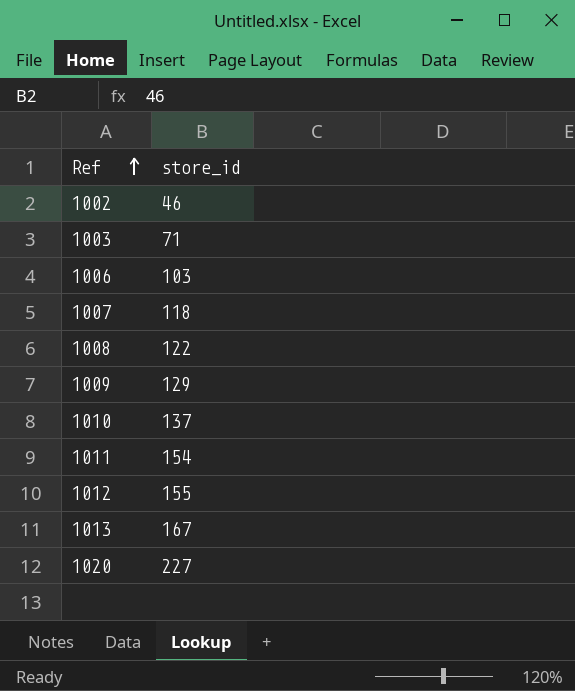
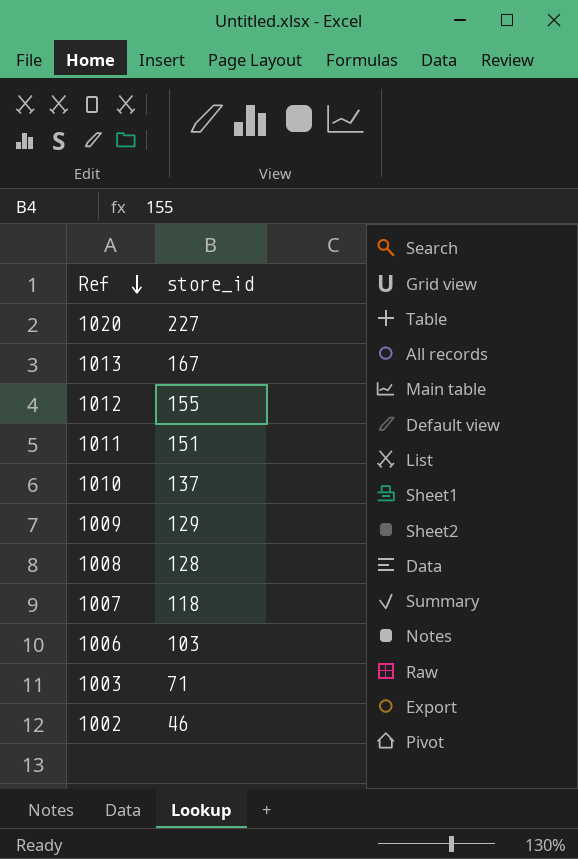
row order: Ref ascending -> Ref descending
1011 | store_id: 154 -> 151
1008 | store_id: 122 -> 128

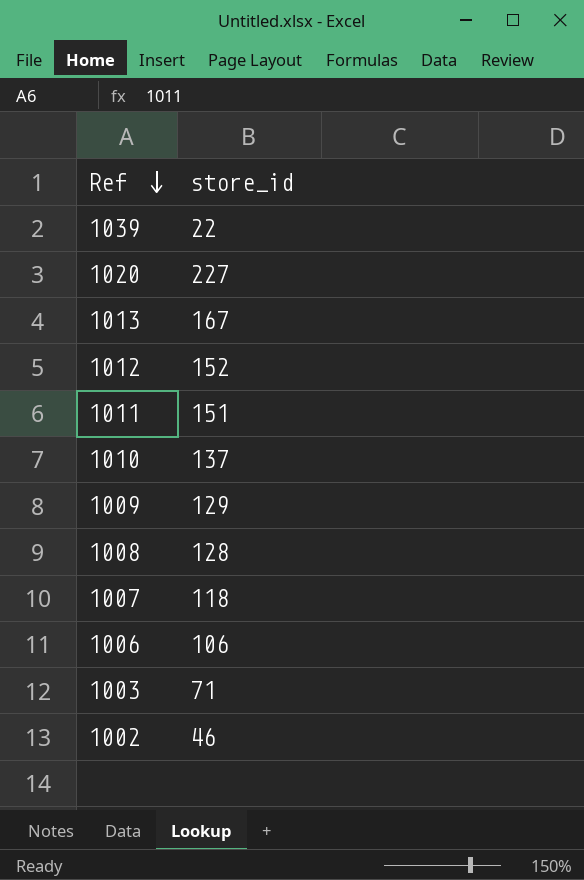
row 1039: none -> 22
1012 | store_id: 155 -> 152
1006 | store_id: 103 -> 106

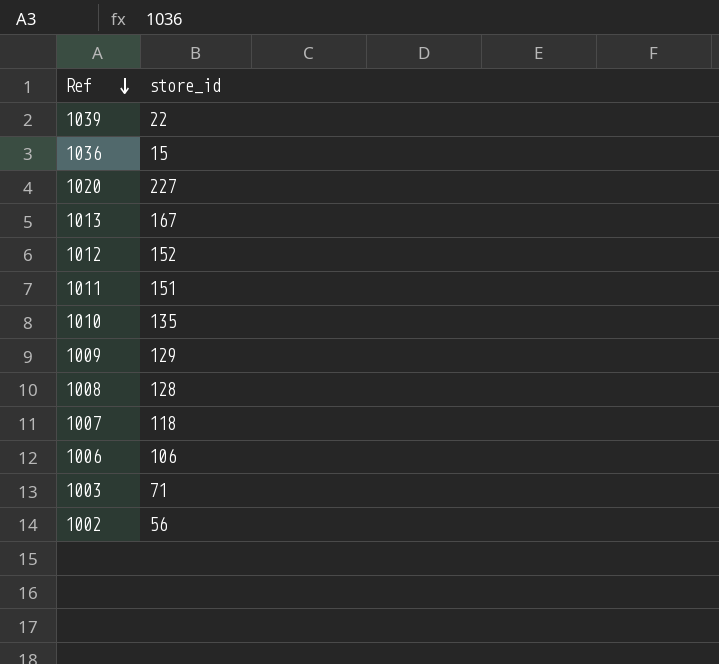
row 1036: none -> 15
1010 | store_id: 137 -> 135
1002 | store_id: 46 -> 56

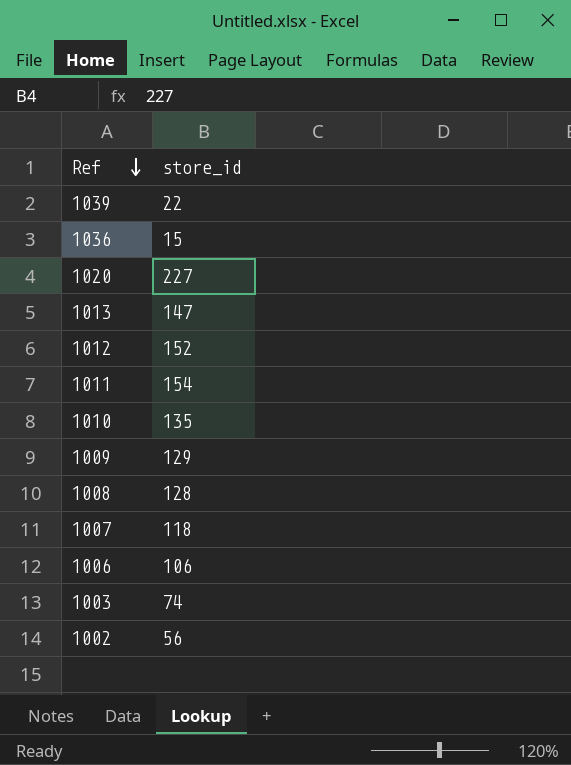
1013 | store_id: 167 -> 147
1011 | store_id: 151 -> 154
1003 | store_id: 71 -> 74

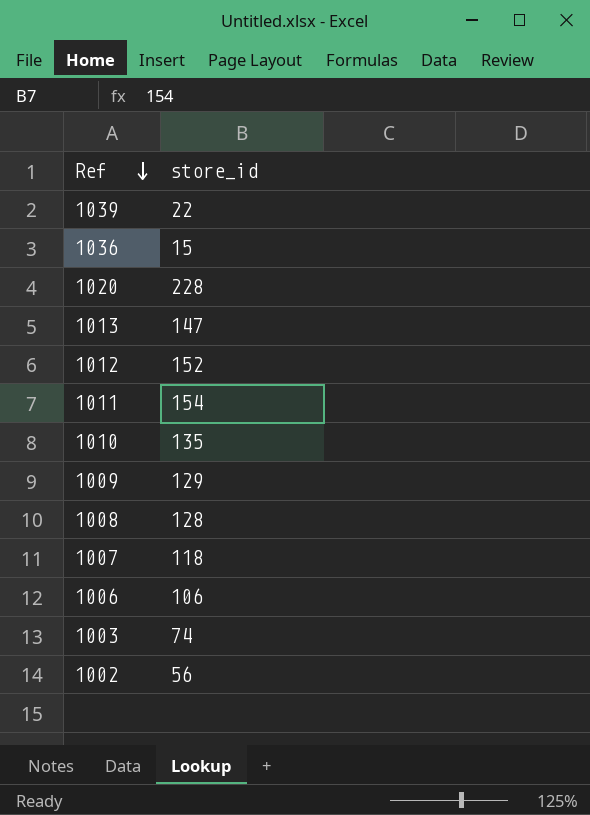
1020 | store_id: 227 -> 228

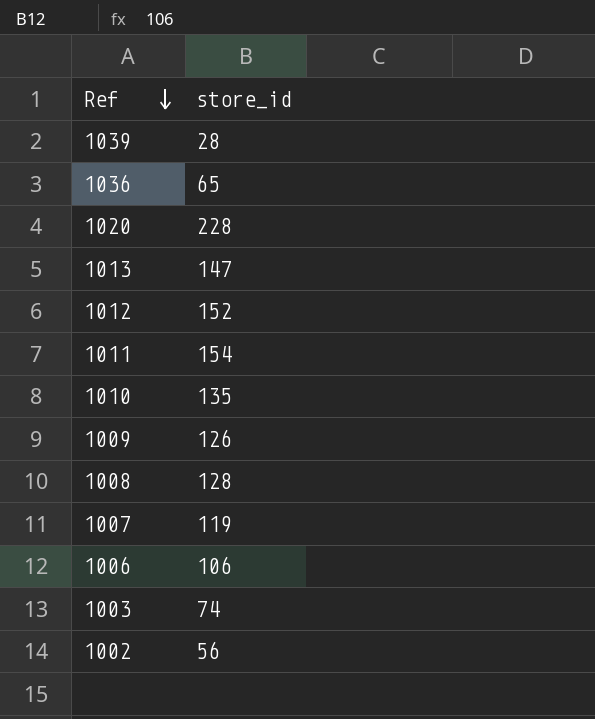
1039 | store_id: 22 -> 28
1036 | store_id: 15 -> 65
1009 | store_id: 129 -> 126
1007 | store_id: 118 -> 119

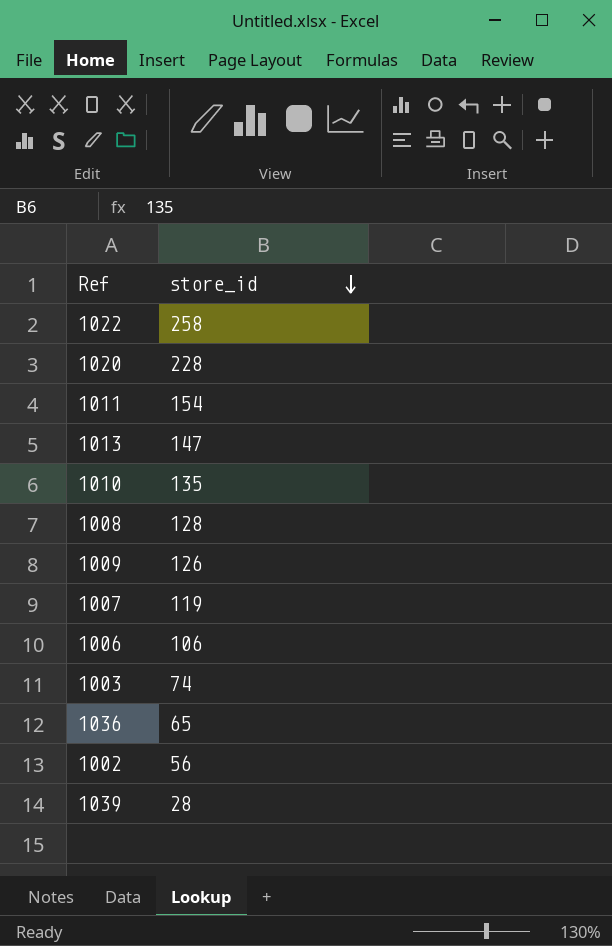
row order: Ref descending -> store_id descending
row 1012: 152 -> none
row 1022: none -> 258

